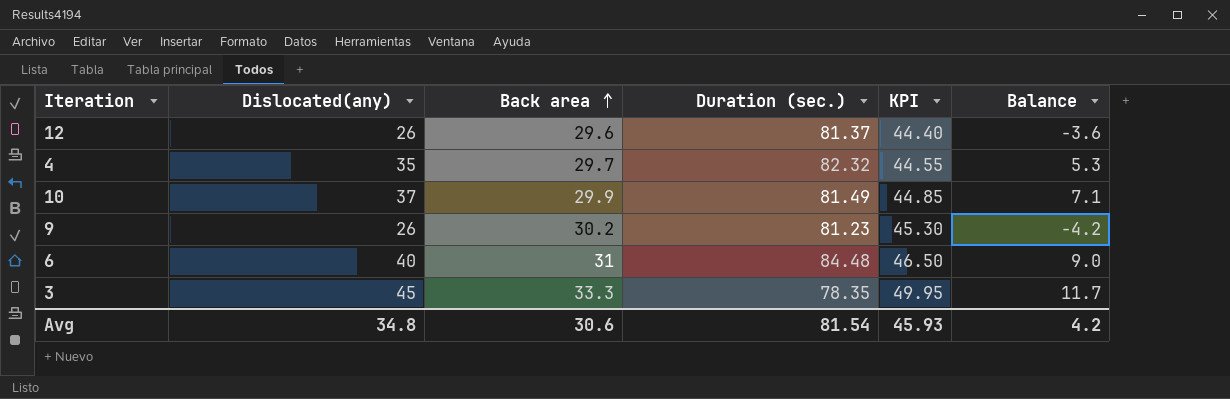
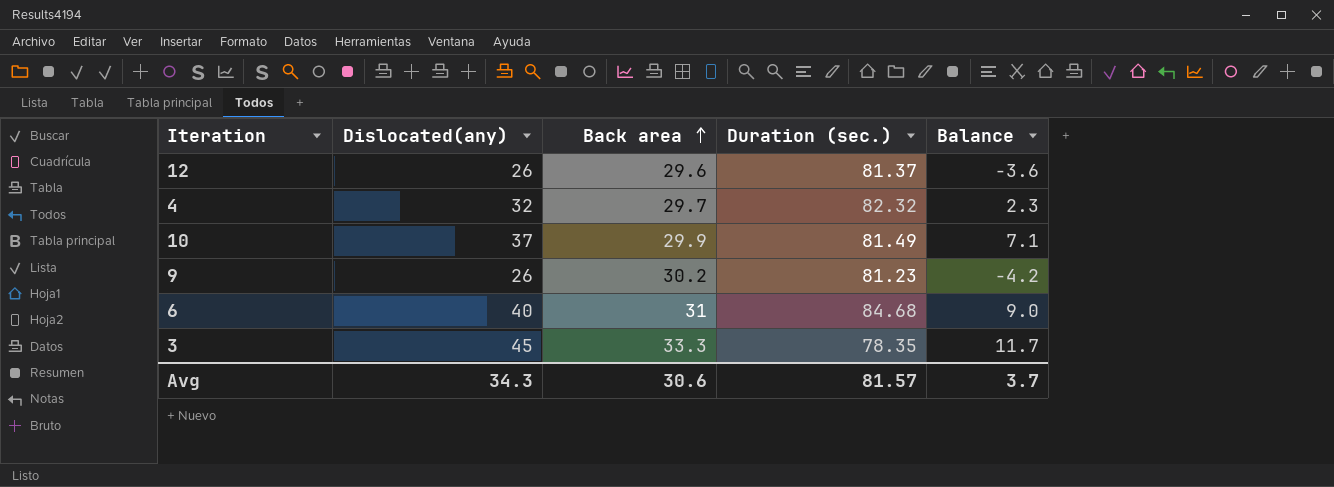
column KPI | formula: [Back area] * 1.5 -> none
4 | Dislocated(any): 35 -> 32
4 | Balance: 5.3 -> 2.3
6 | Duration (sec.): 84.48 -> 84.68
Avg | Dislocated(any): 34.8 -> 34.3
Avg | Duration (sec.): 81.54 -> 81.57
Avg | Balance: 4.2 -> 3.7

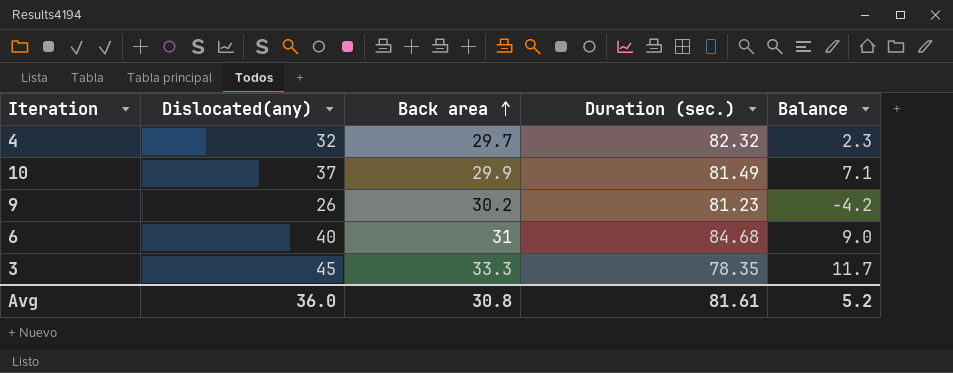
row 12: 26 | 29.6 | 81.37 | -3.6 -> none
Avg | Dislocated(any): 34.3 -> 36.0
Avg | Back area: 30.6 -> 30.8
Avg | Duration (sec.): 81.57 -> 81.61
Avg | Balance: 3.7 -> 5.2

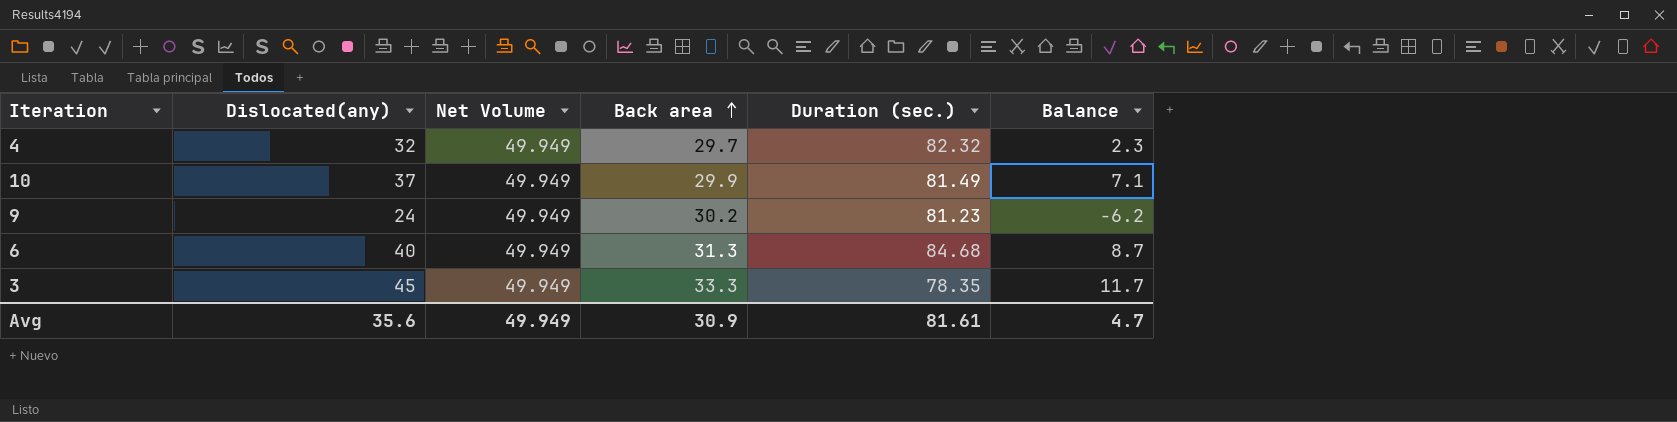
column Net Volume | position: none -> 3
9 | Dislocated(any): 26 -> 24
9 | Balance: -4.2 -> -6.2
6 | Back area: 31 -> 31.3
6 | Balance: 9.0 -> 8.7
Avg | Dislocated(any): 36.0 -> 35.6
Avg | Back area: 30.8 -> 30.9
Avg | Balance: 5.2 -> 4.7

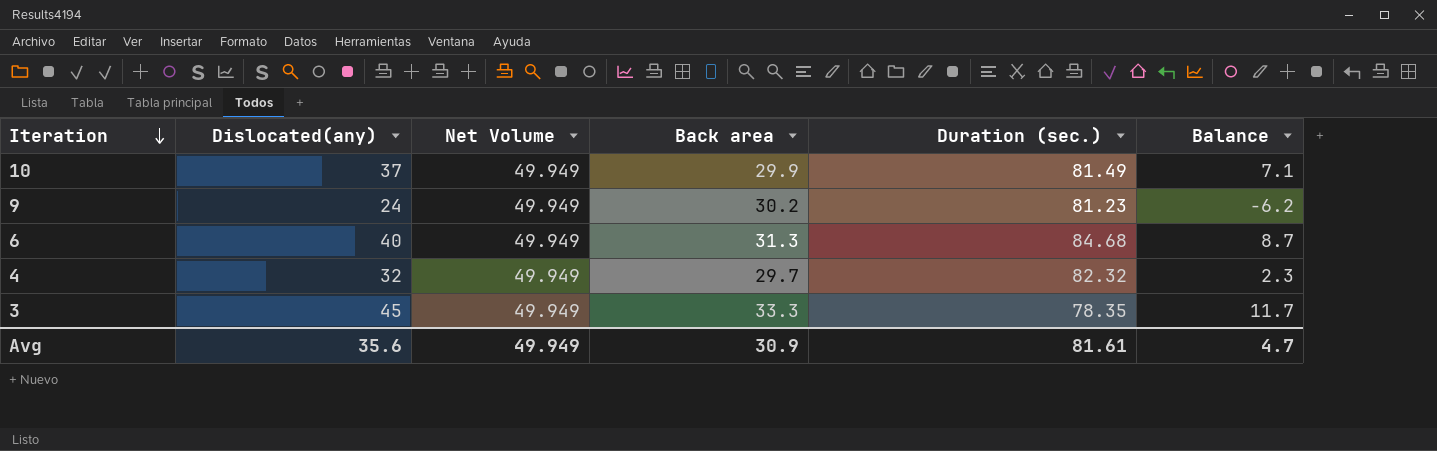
row order: Back area ascending -> Iteration descending

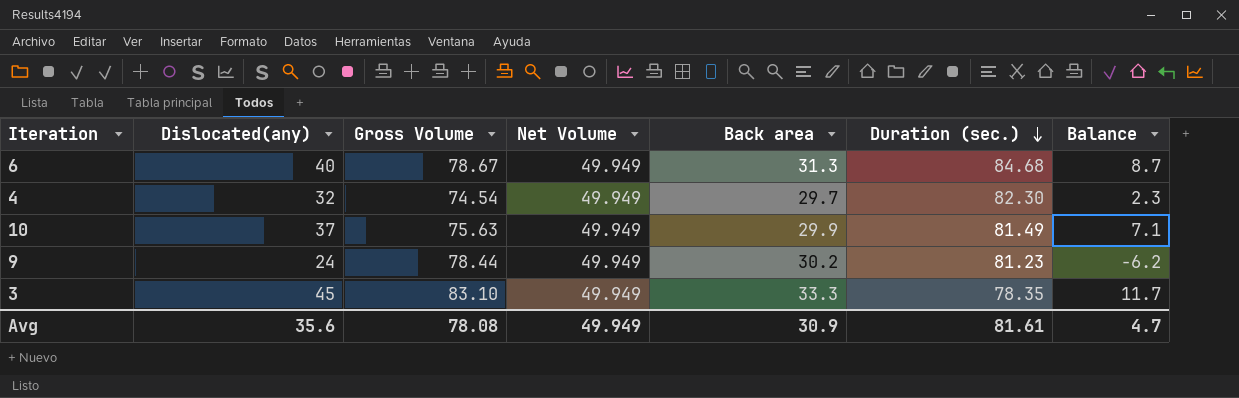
row order: Iteration descending -> Duration (sec.) descending
column Gross Volume | position: none -> 3
4 | Duration (sec.): 82.32 -> 82.30

